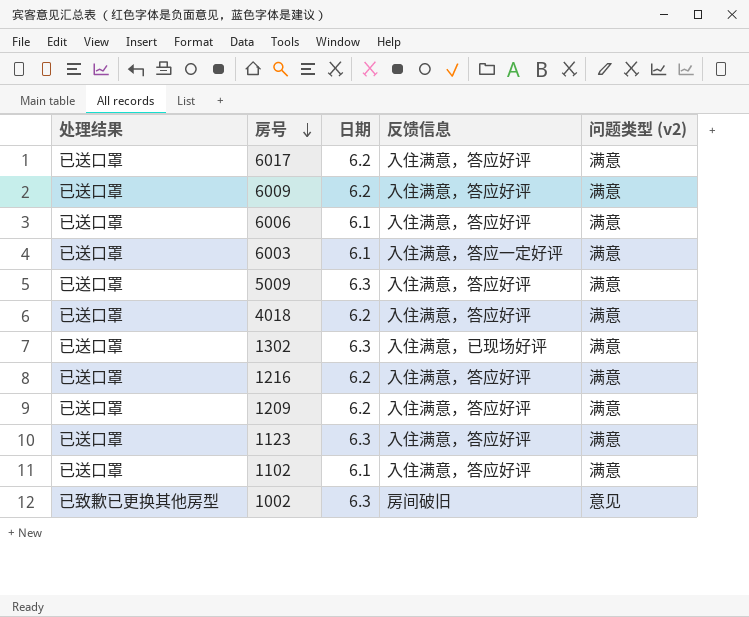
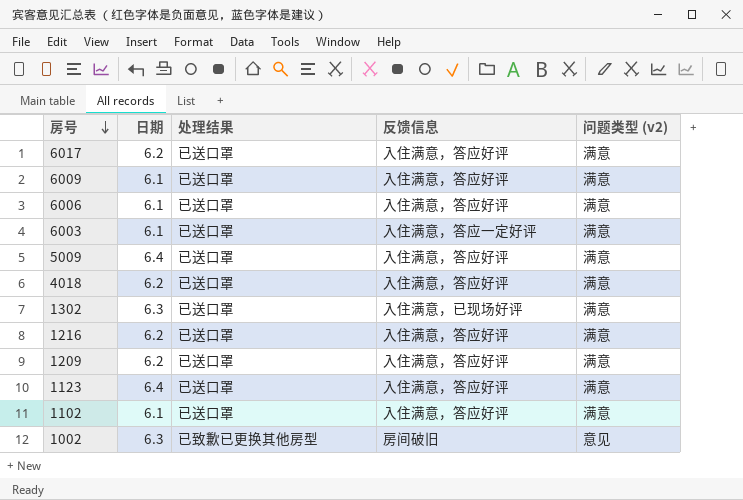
column 处理结果 | position: 1 -> 3
6009 | 日期: 6.2 -> 6.1
5009 | 日期: 6.3 -> 6.4
1123 | 日期: 6.3 -> 6.4

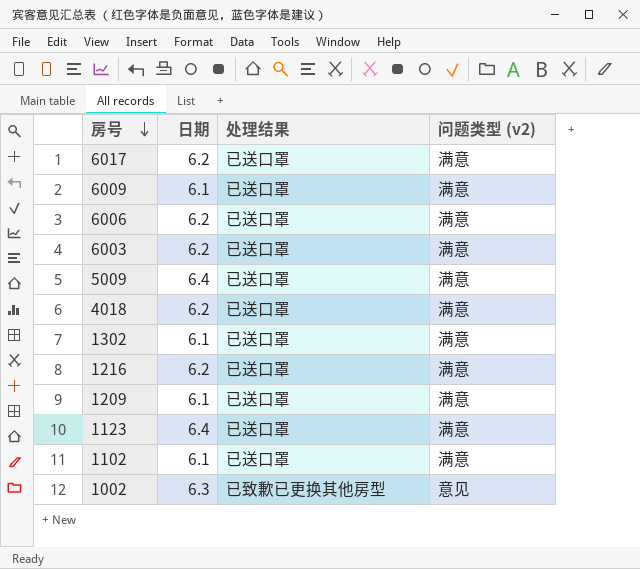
column 反馈信息 | position: 4 -> none
6006 | 日期: 6.1 -> 6.2
6003 | 日期: 6.1 -> 6.2
1302 | 日期: 6.3 -> 6.1
1209 | 日期: 6.2 -> 6.1

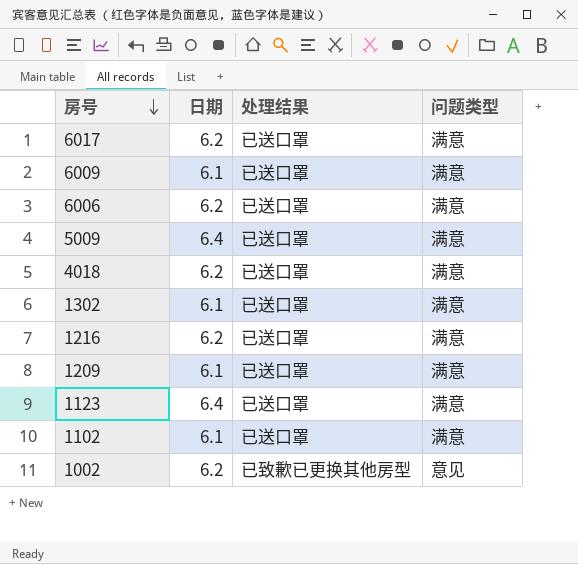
column name: 问题类型 (v2) -> 问题类型
row 6003: 6.2 | 已送口罩 | 满意 -> none
1002 | 日期: 6.3 -> 6.2

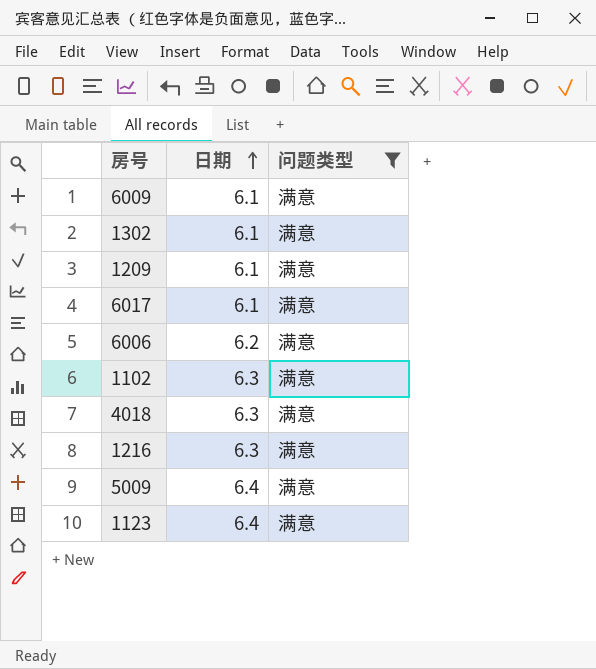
filter: none -> 问题类型 = 满意
row order: 房号 descending -> 日期 ascending
column 处理结果 | position: 3 -> none
6017 | 日期: 6.2 -> 6.1
1102 | 日期: 6.1 -> 6.3
4018 | 日期: 6.2 -> 6.3
1216 | 日期: 6.2 -> 6.3

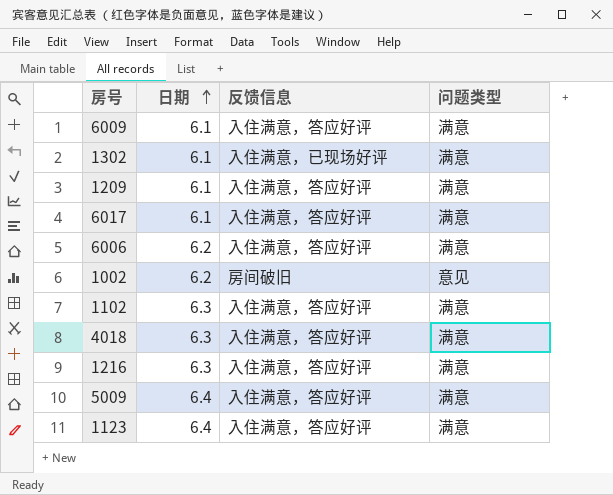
filter: 问题类型 = 满意 -> none
column 反馈信息 | position: none -> 3

